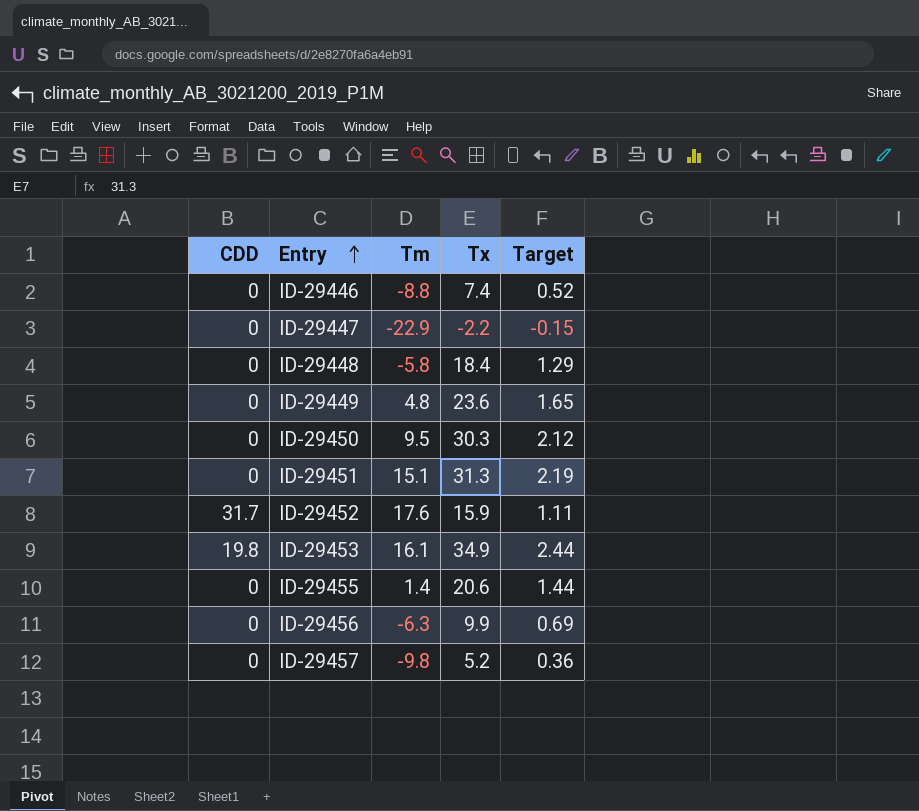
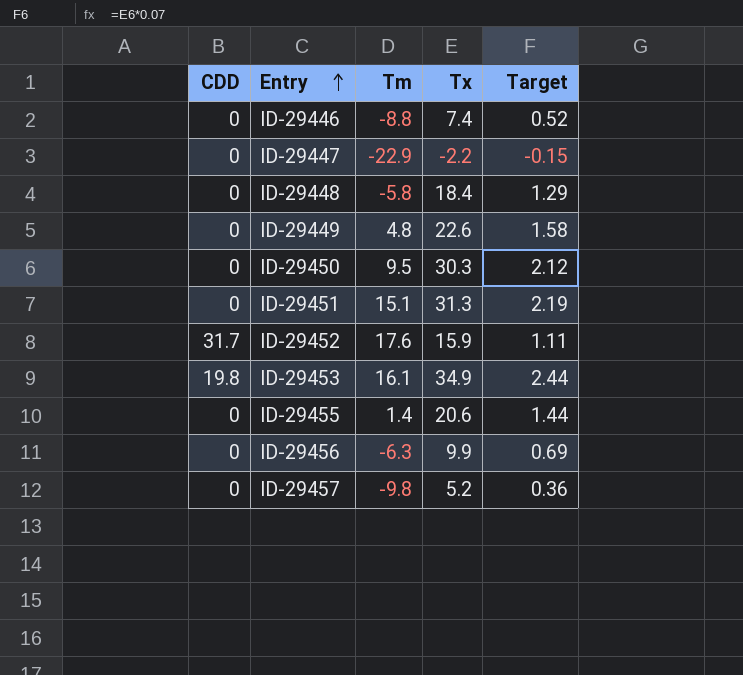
ID-29449 | Tx: 23.6 -> 22.6
ID-29449 | Target: 1.65 -> 1.58

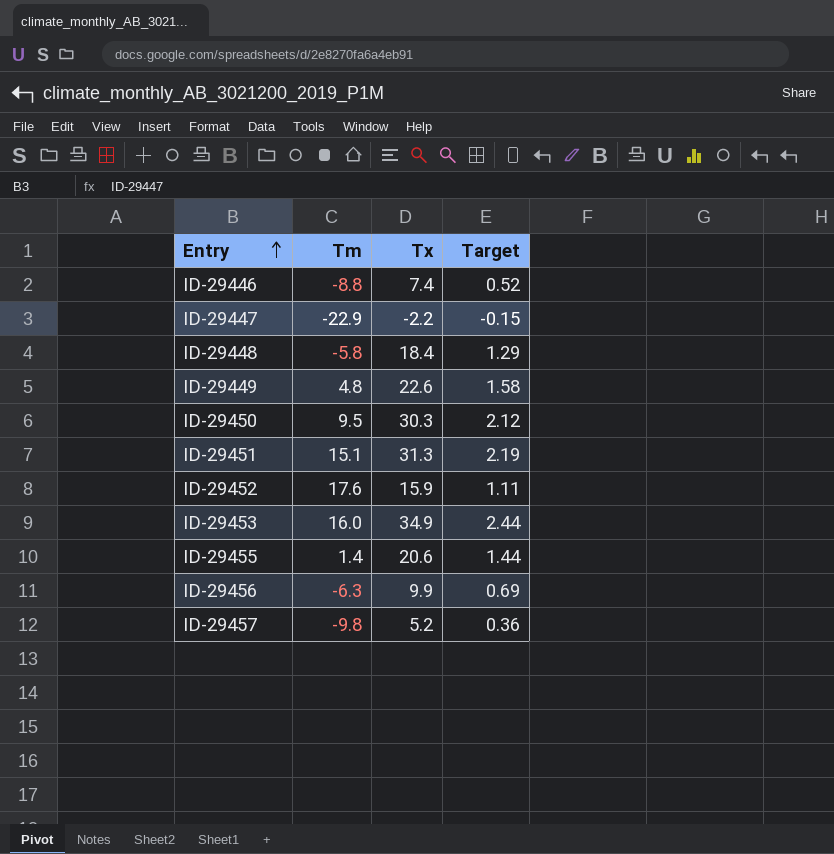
column CDD | position: 1 -> none
ID-29453 | Tm: 16.1 -> 16.0

